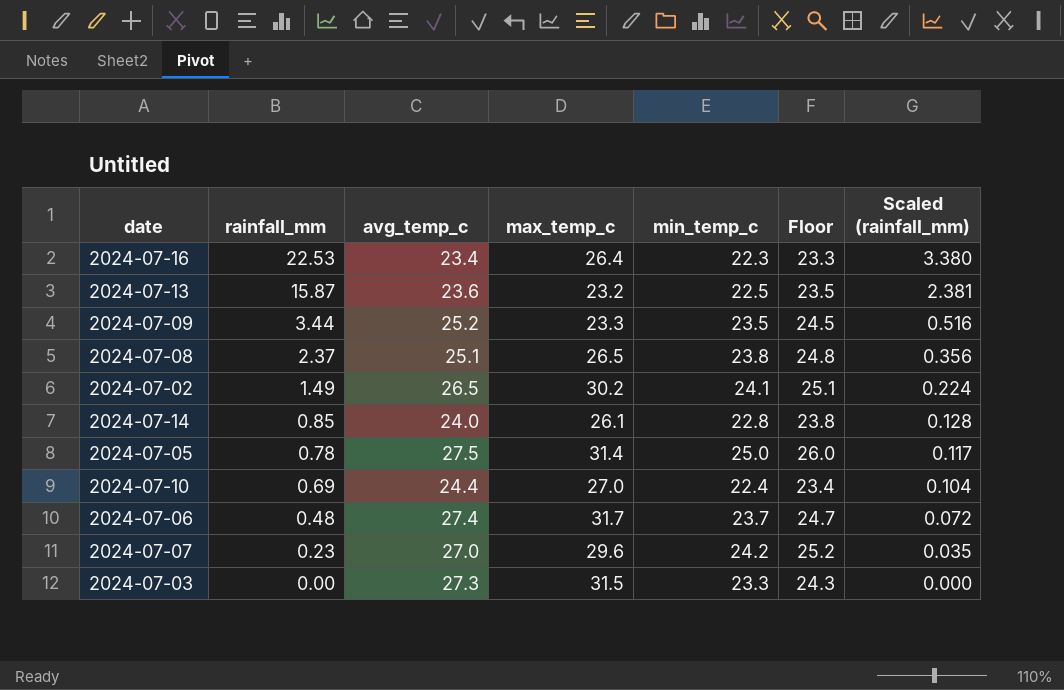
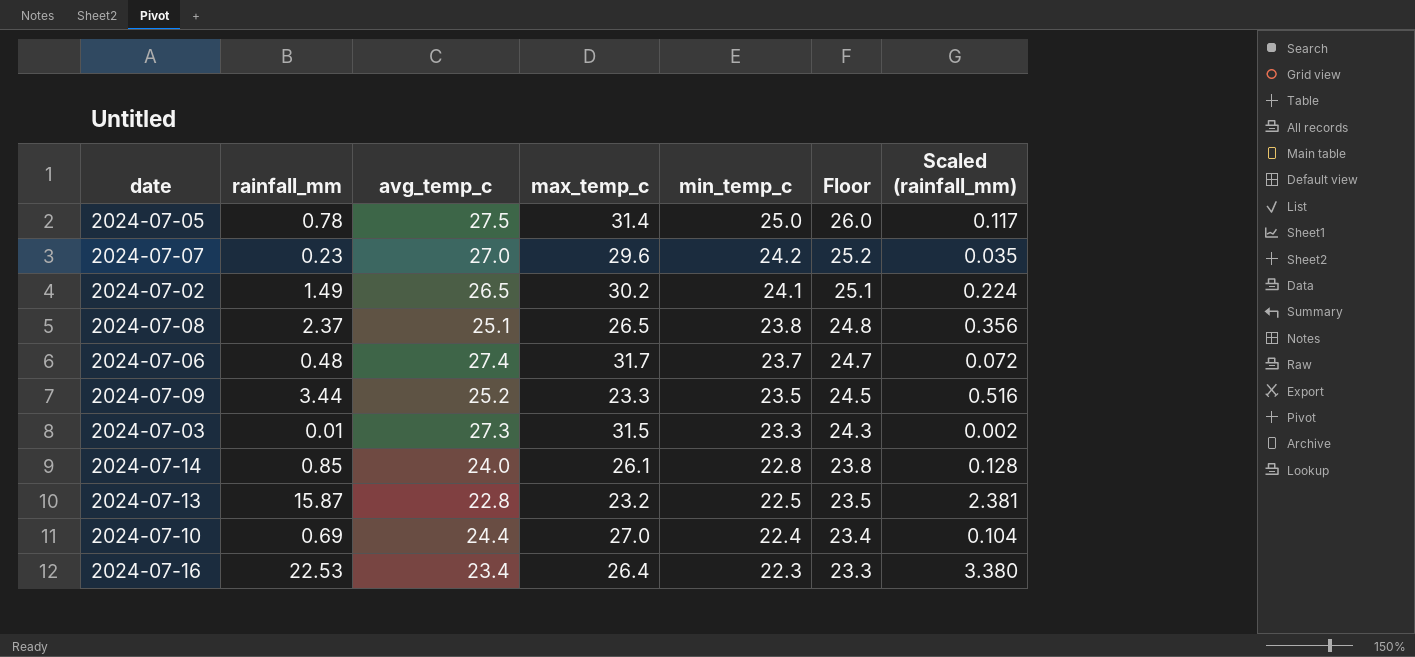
row order: rainfall_mm descending -> min_temp_c descending
2024-07-03 | rainfall_mm: 0.00 -> 0.01
2024-07-03 | Scaled (rainfall_mm): 0.000 -> 0.002
2024-07-13 | avg_temp_c: 23.6 -> 22.8

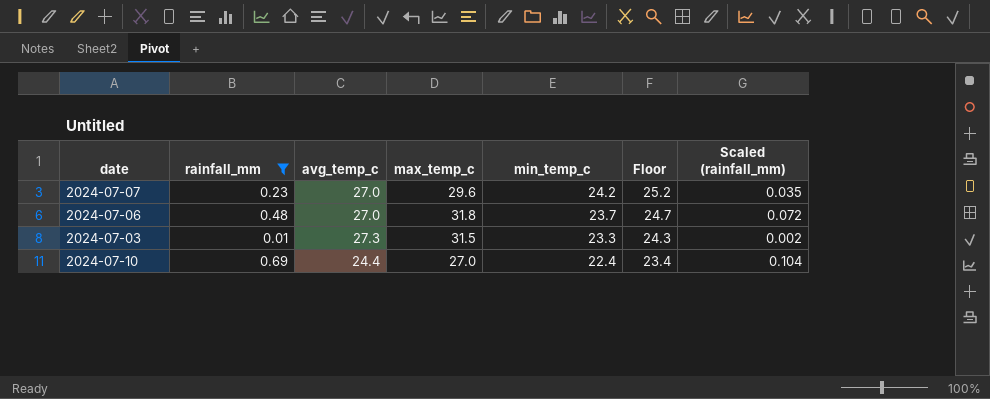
filter: none -> rainfall_mm <= 0.69
2024-07-06 | avg_temp_c: 27.4 -> 27.0
2024-07-06 | max_temp_c: 31.7 -> 31.8

